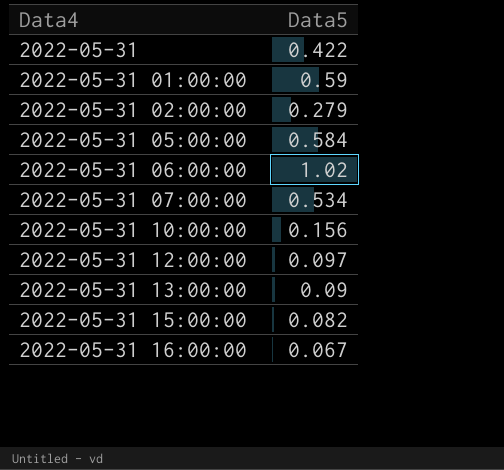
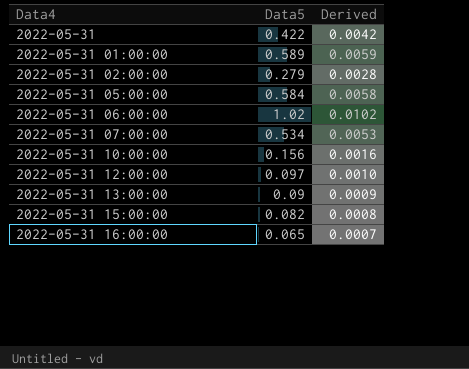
column Derived | formula: none -> [Data5] * 0.01
2022-05-31 01:00:00 | Data5: 0.59 -> 0.589
2022-05-31 16:00:00 | Data5: 0.067 -> 0.065

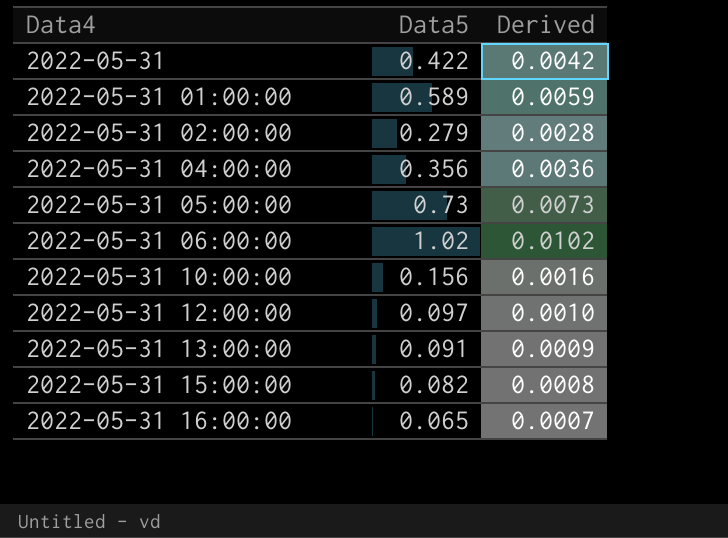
row 2022-05-31 07:00:00: 0.534 | 0.0053 -> none
row 2022-05-31 04:00:00: none -> 0.356 | 0.0036
2022-05-31 05:00:00 | Data5: 0.584 -> 0.73
2022-05-31 05:00:00 | Derived: 0.0058 -> 0.0073
2022-05-31 13:00:00 | Data5: 0.09 -> 0.091

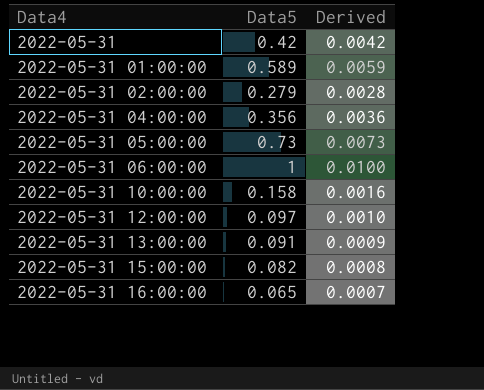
2022-05-31 | Data5: 0.422 -> 0.42
2022-05-31 06:00:00 | Data5: 1.02 -> 1
2022-05-31 06:00:00 | Derived: 0.0102 -> 0.0100
2022-05-31 10:00:00 | Data5: 0.156 -> 0.158

